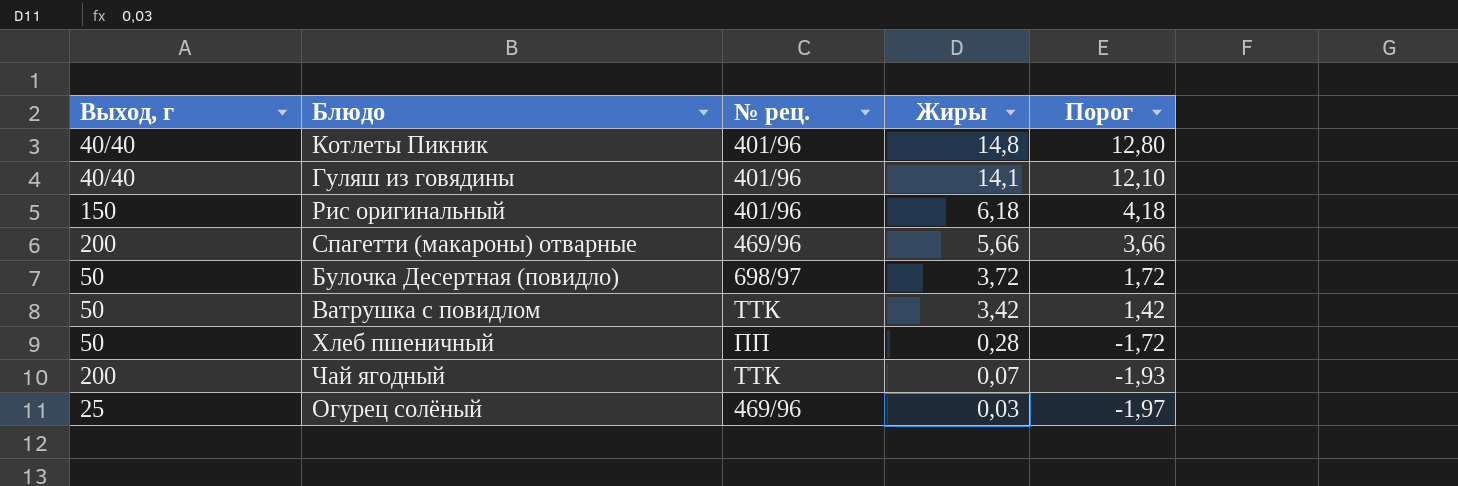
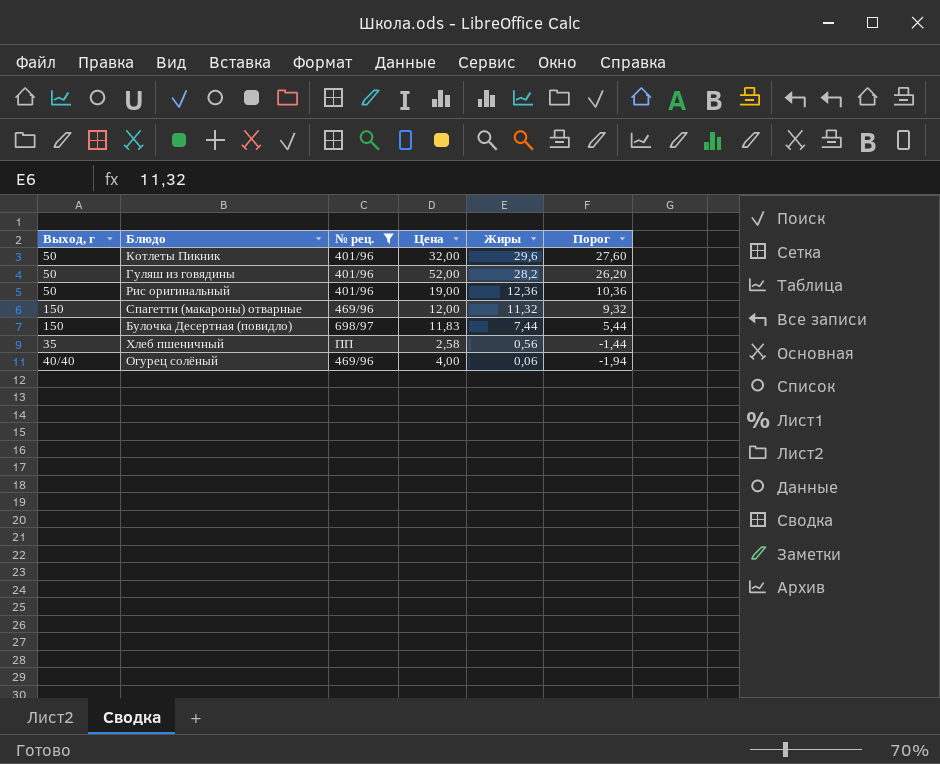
filter: none -> № рец. != ТТК
column Цена | position: none -> 4
Котлеты Пикник | Выход, г: 40/40 -> 50
Котлеты Пикник | Жиры: 14,8 -> 29,6
Котлеты Пикник | Порог: 12,80 -> 27,60
Гуляш из говядины | Выход, г: 40/40 -> 50
Гуляш из говядины | Жиры: 14,1 -> 28,2
Гуляш из говядины | Порог: 12,10 -> 26,20
Рис оригинальный | Выход, г: 150 -> 50
Рис оригинальный | Жиры: 6,18 -> 12,36
Рис оригинальный | Порог: 4,18 -> 10,36
Спагетти (макароны) отварные | Выход, г: 200 -> 150
Спагетти (макароны) отварные | Жиры: 5,66 -> 11,32
Спагетти (макароны) отварные | Порог: 3,66 -> 9,32
Булочка Десертная (повидло) | Выход, г: 50 -> 150
Булочка Десертная (повидло) | Жиры: 3,72 -> 7,44
Булочка Десертная (повидло) | Порог: 1,72 -> 5,44
Хлеб пшеничный | Выход, г: 50 -> 35
Хлеб пшеничный | Жиры: 0,28 -> 0,56
Хлеб пшеничный | Порог: -1,72 -> -1,44
Огурец солёный | Выход, г: 25 -> 40/40
Огурец солёный | Жиры: 0,03 -> 0,06
Огурец солёный | Порог: -1,97 -> -1,94

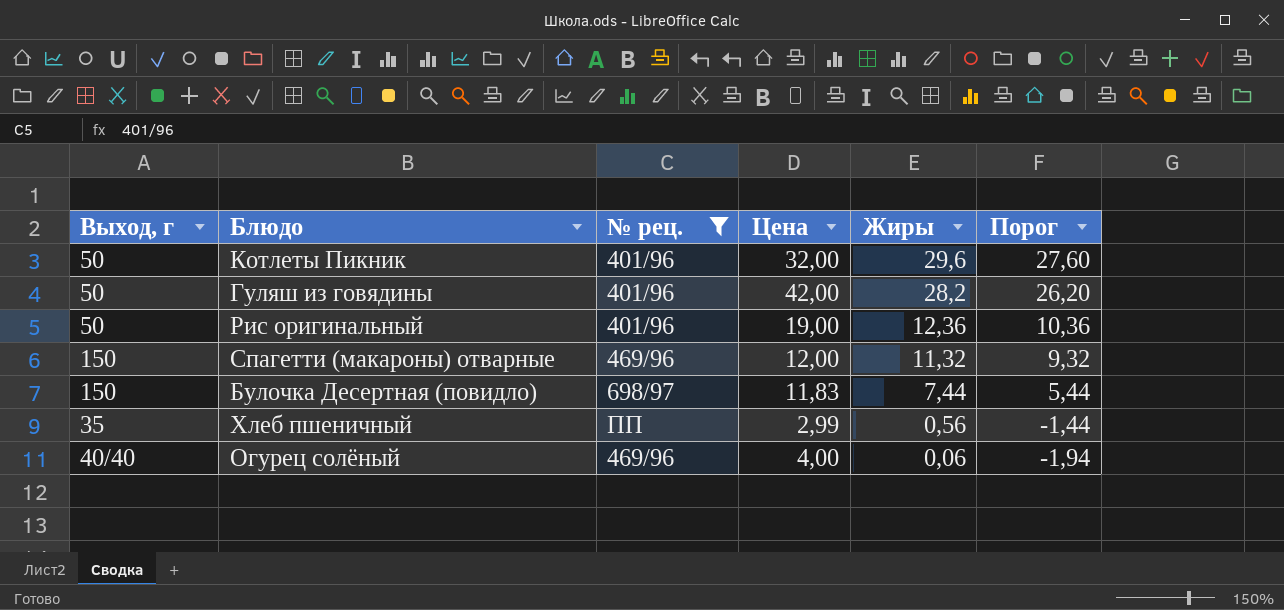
Гуляш из говядины | Цена: 52,00 -> 42,00
Хлеб пшеничный | Цена: 2,58 -> 2,99

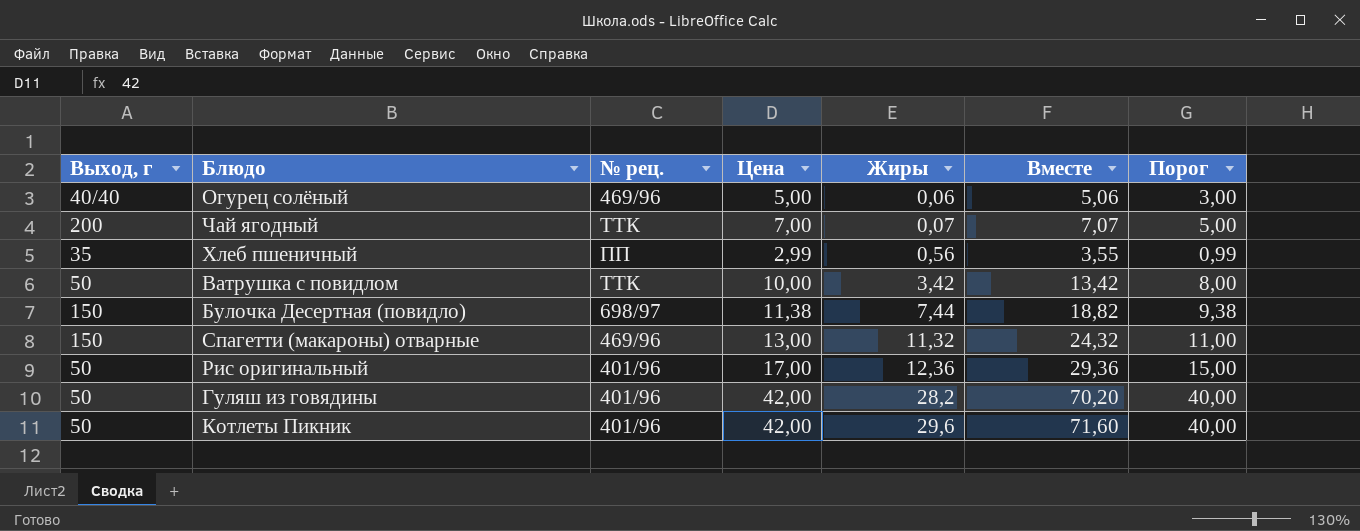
filter: № рец. != ТТК -> none
row order: Жиры descending -> Жиры ascending
column Вместе | formula: none -> [Цена] + [Жиры]
column Порог | formula: [Жиры] - 2 -> [Цена] - 2
Огурец солёный | Цена: 4,00 -> 5,00
Булочка Десертная (повидло) | Цена: 11,83 -> 11,38
Спагетти (макароны) отварные | Цена: 12,00 -> 13,00
Рис оригинальный | Цена: 19,00 -> 17,00
Котлеты Пикник | Цена: 32,00 -> 42,00

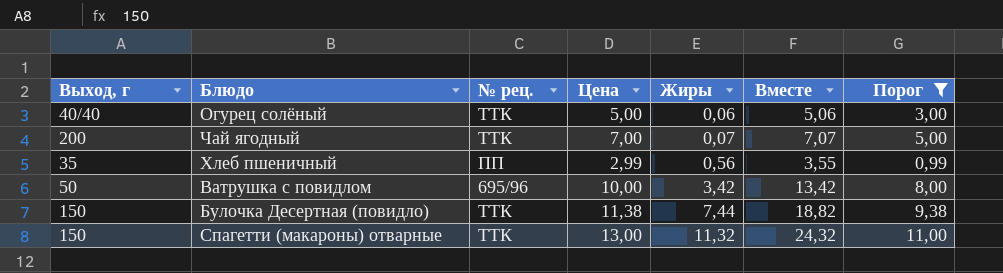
filter: none -> Порог <= 11,00
Огурец солёный | № рец.: 469/96 -> ТТК
Ватрушка с повидлом | № рец.: ТТК -> 695/96
Булочка Десертная (повидло) | № рец.: 698/97 -> ТТК
Спагетти (макароны) отварные | № рец.: 469/96 -> ТТК

